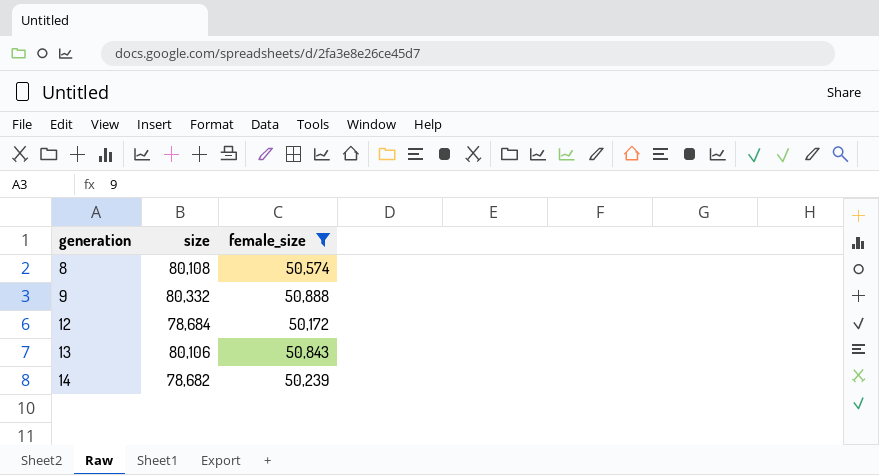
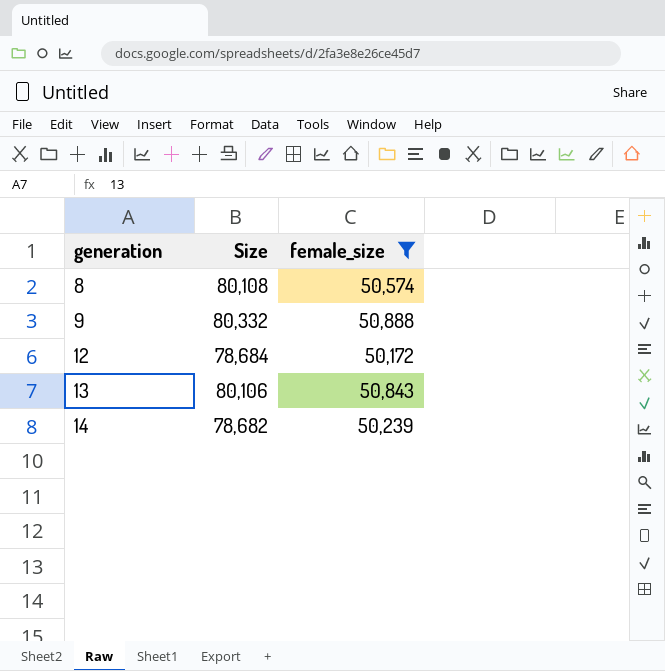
column name: size -> Size

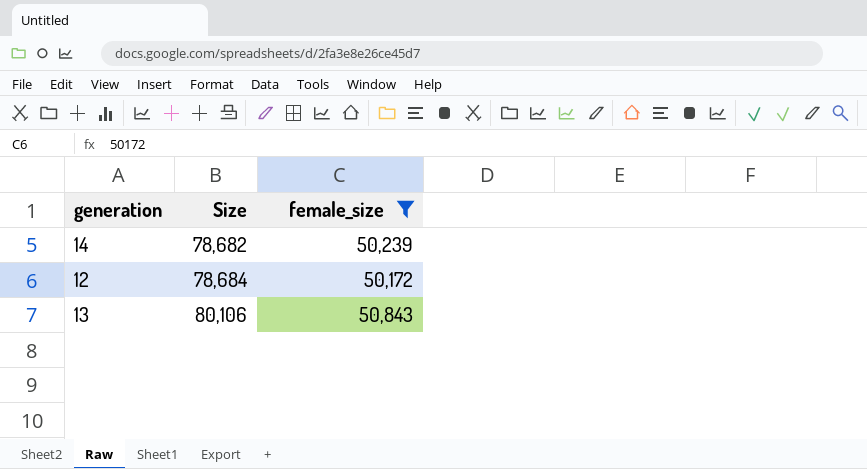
row order: generation ascending -> Size ascending
row 8: 80,108 | 50,574 -> none
row 9: 80,332 | 50,888 -> none

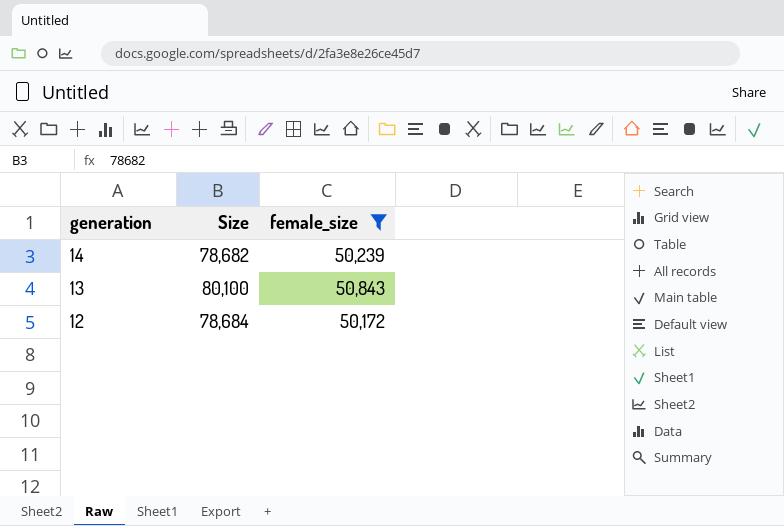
row order: Size ascending -> generation descending
13 | Size: 80,106 -> 80,100

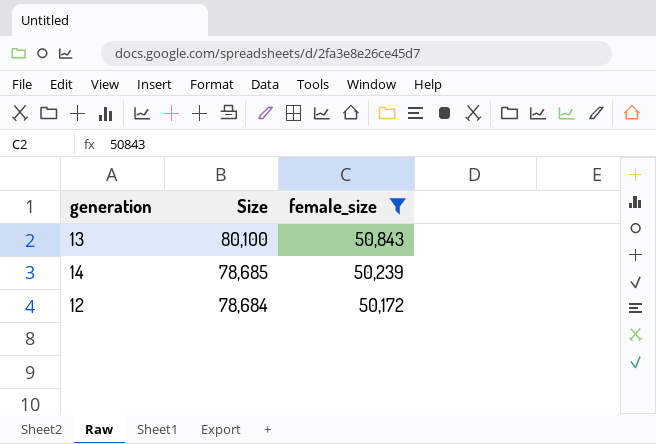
row order: generation descending -> Size descending
14 | Size: 78,682 -> 78,685

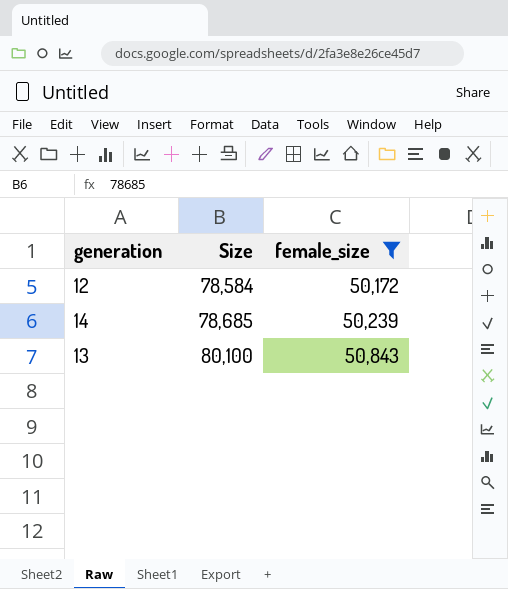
row order: Size descending -> Size ascending
12 | Size: 78,684 -> 78,584

